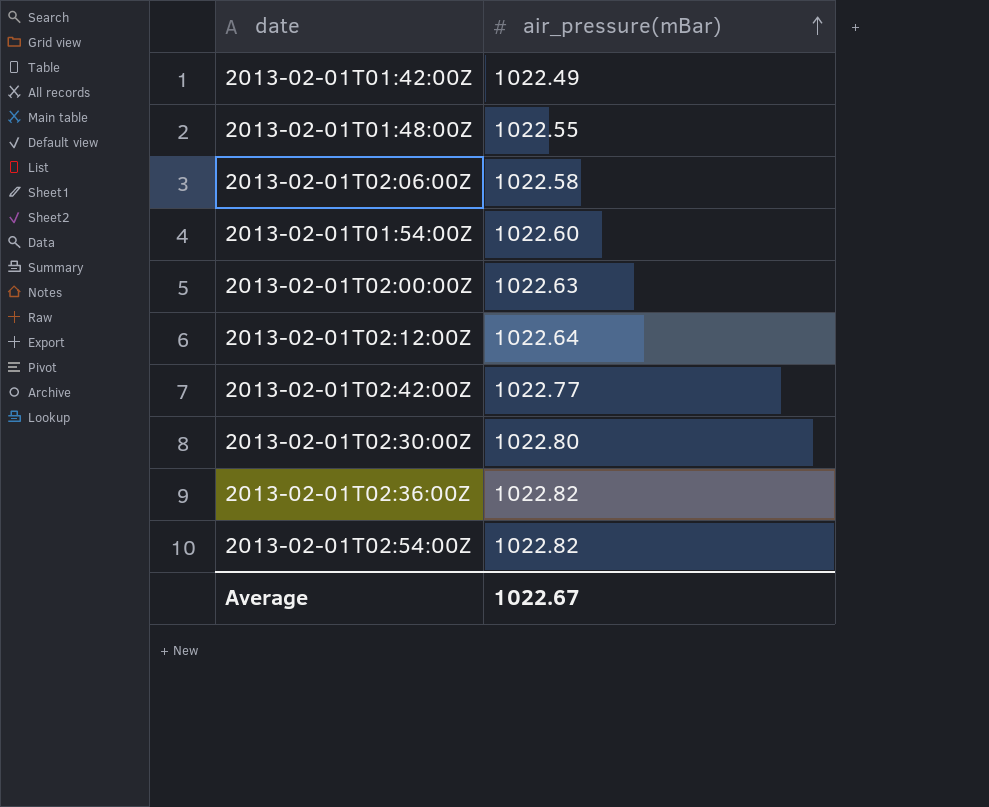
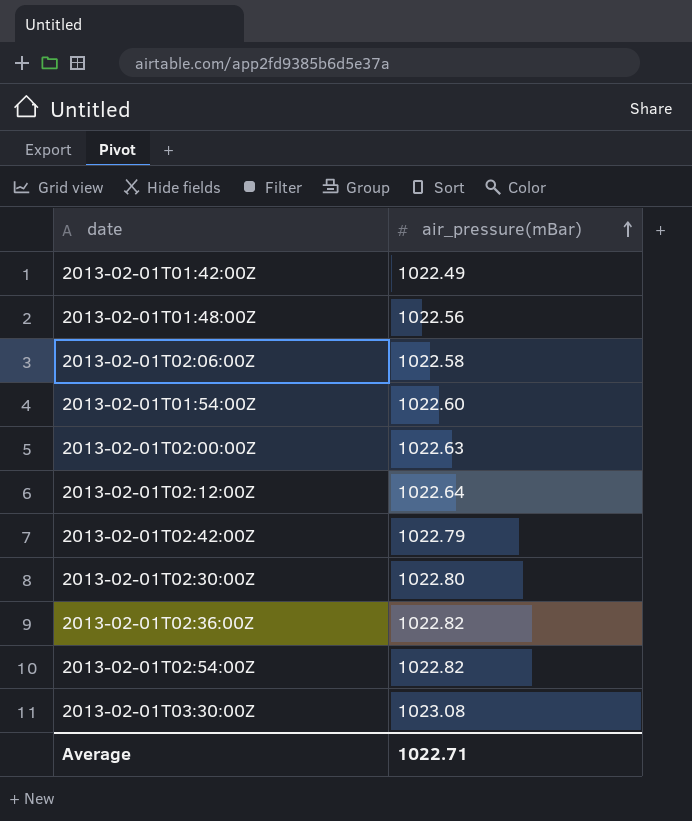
2013-02-01T01:48:00Z | air_pressure(mBar): 1022.55 -> 1022.56
2013-02-01T02:42:00Z | air_pressure(mBar): 1022.77 -> 1022.79
row 2013-02-01T03:30:00Z: none -> 1023.08
Average | air_pressure(mBar): 1022.67 -> 1022.71

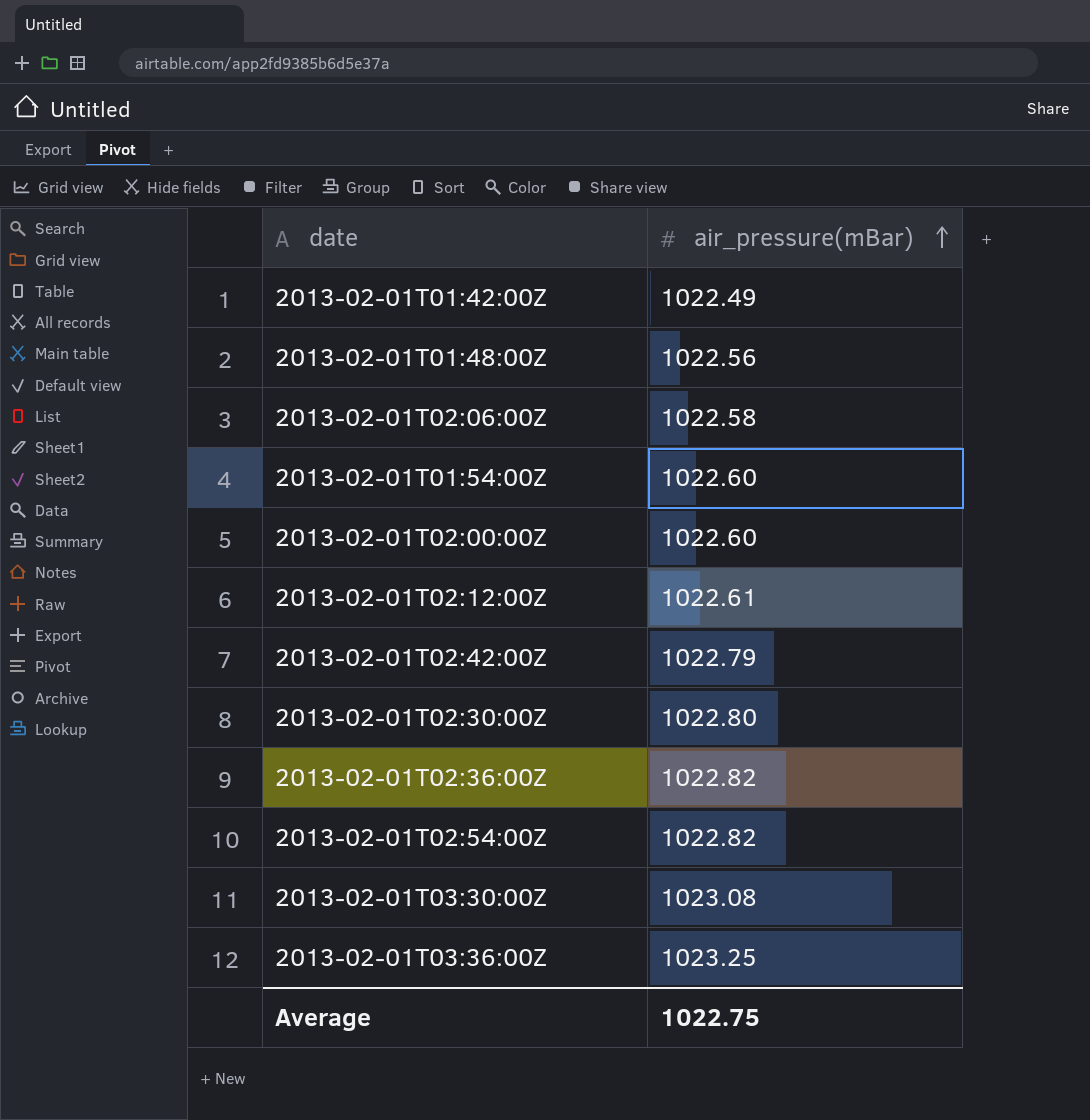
2013-02-01T02:00:00Z | air_pressure(mBar): 1022.63 -> 1022.60
2013-02-01T02:12:00Z | air_pressure(mBar): 1022.64 -> 1022.61
row 2013-02-01T03:36:00Z: none -> 1023.25
Average | air_pressure(mBar): 1022.71 -> 1022.75

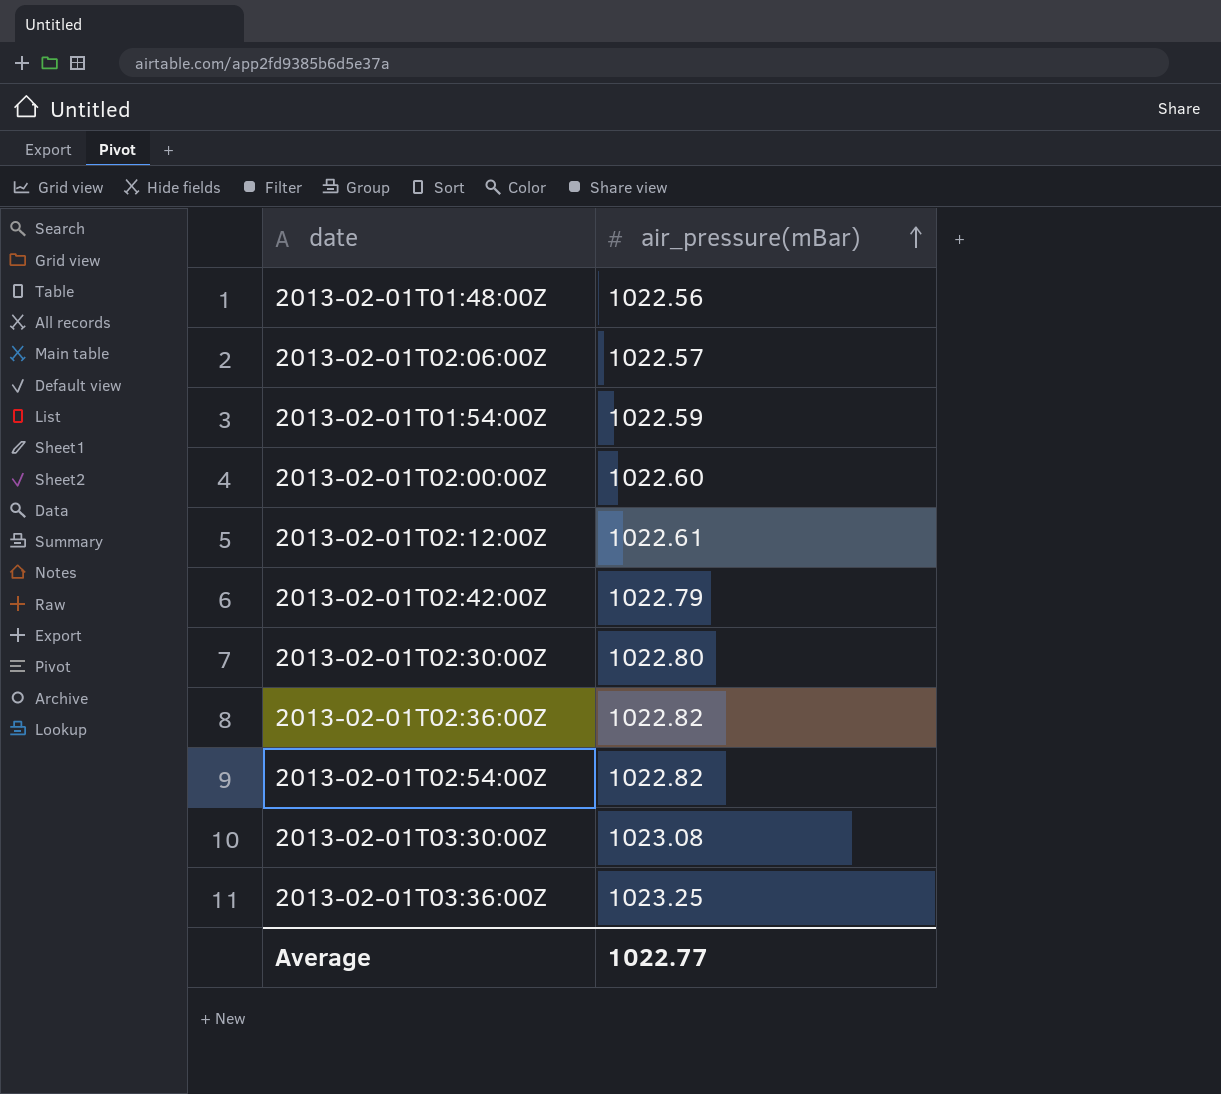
row 2013-02-01T01:42:00Z: 1022.49 -> none
2013-02-01T02:06:00Z | air_pressure(mBar): 1022.58 -> 1022.57
2013-02-01T01:54:00Z | air_pressure(mBar): 1022.60 -> 1022.59
Average | air_pressure(mBar): 1022.75 -> 1022.77

